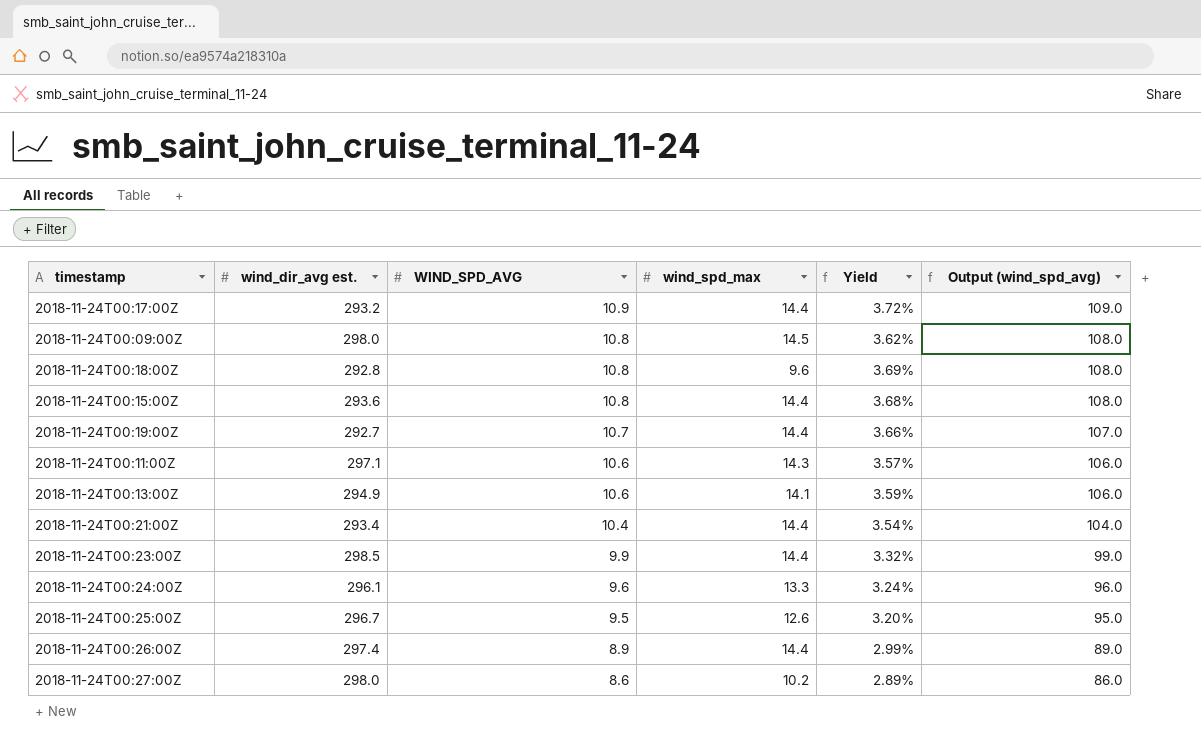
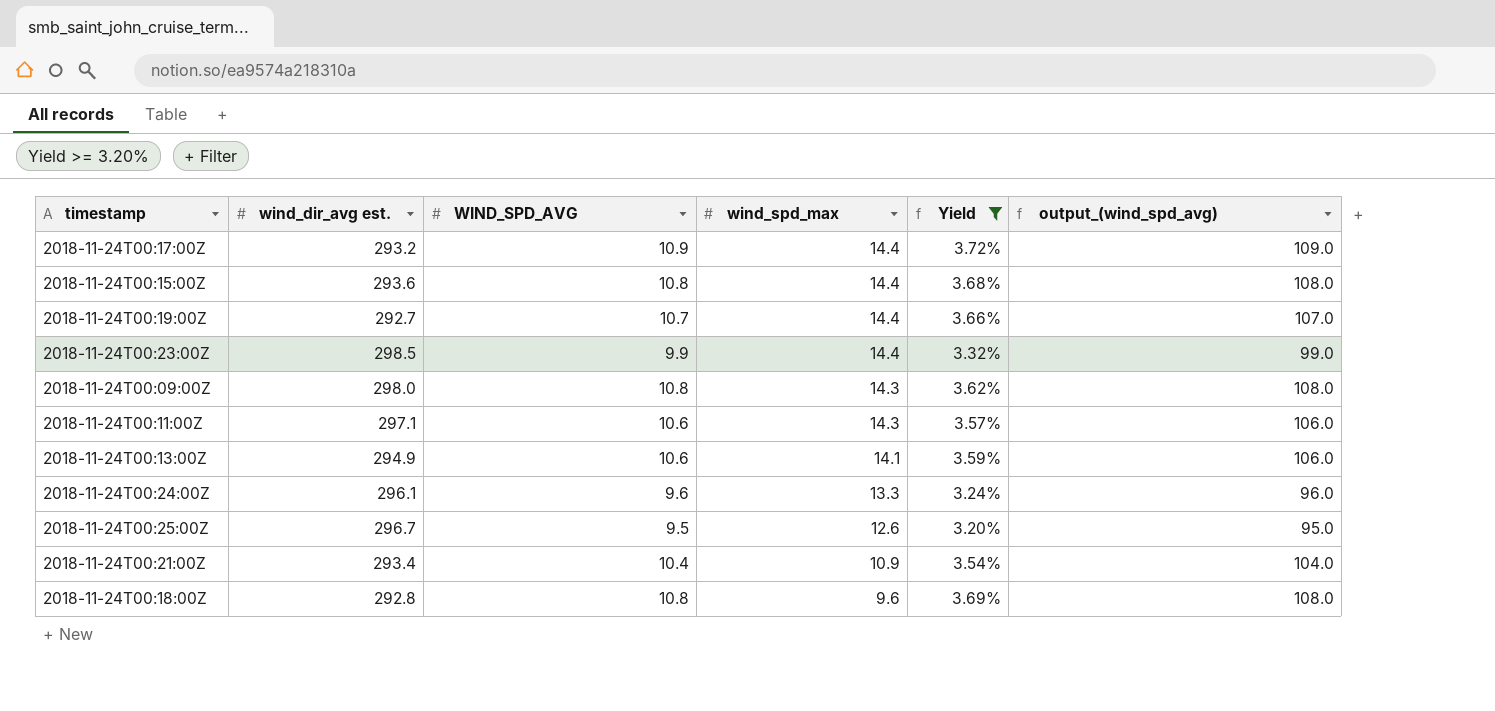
filter: none -> Yield >= 3.20%
row order: WIND_SPD_AVG descending -> wind_spd_max descending
column name: Output (wind_spd_avg) -> output_(wind_spd_avg)
2018-11-24T00:09:00Z | wind_spd_max: 14.5 -> 14.3
2018-11-24T00:21:00Z | wind_spd_max: 14.4 -> 10.9

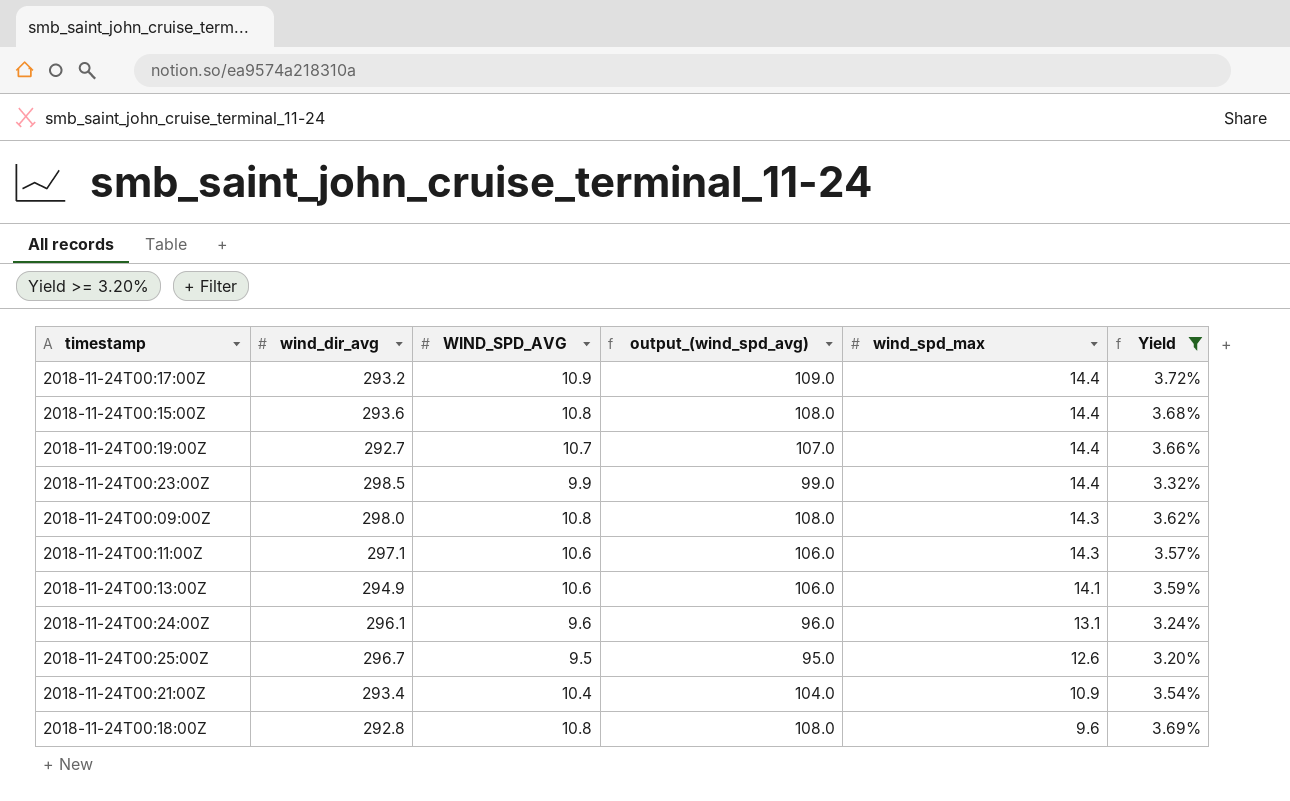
column name: wind_dir_avg est. -> wind_dir_avg
column output_(wind_spd_avg) | position: 6 -> 4
2018-11-24T00:24:00Z | wind_spd_max: 13.3 -> 13.1

